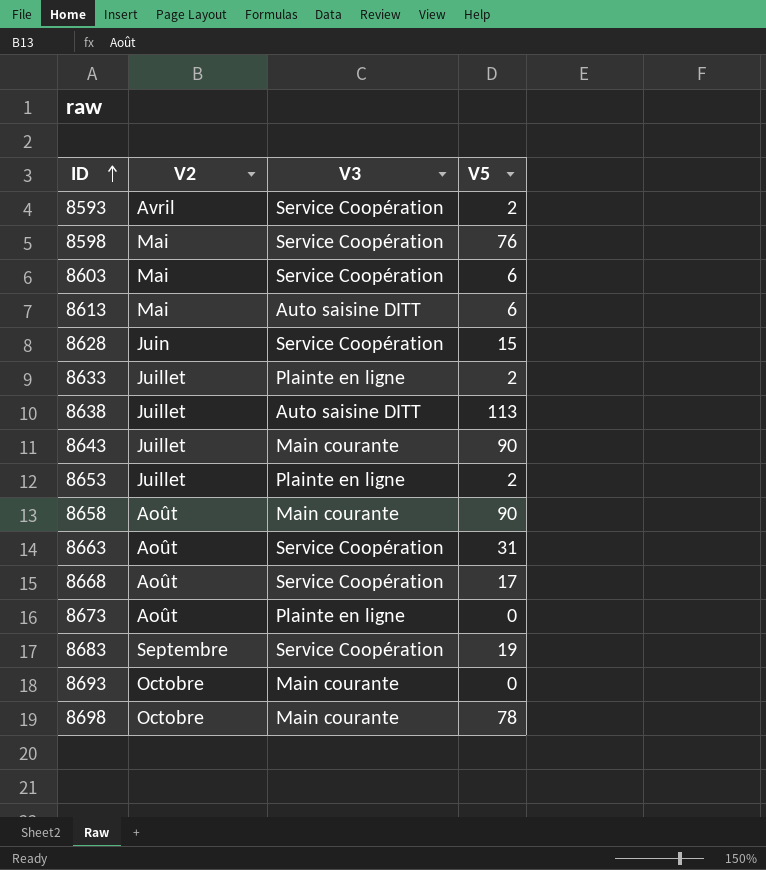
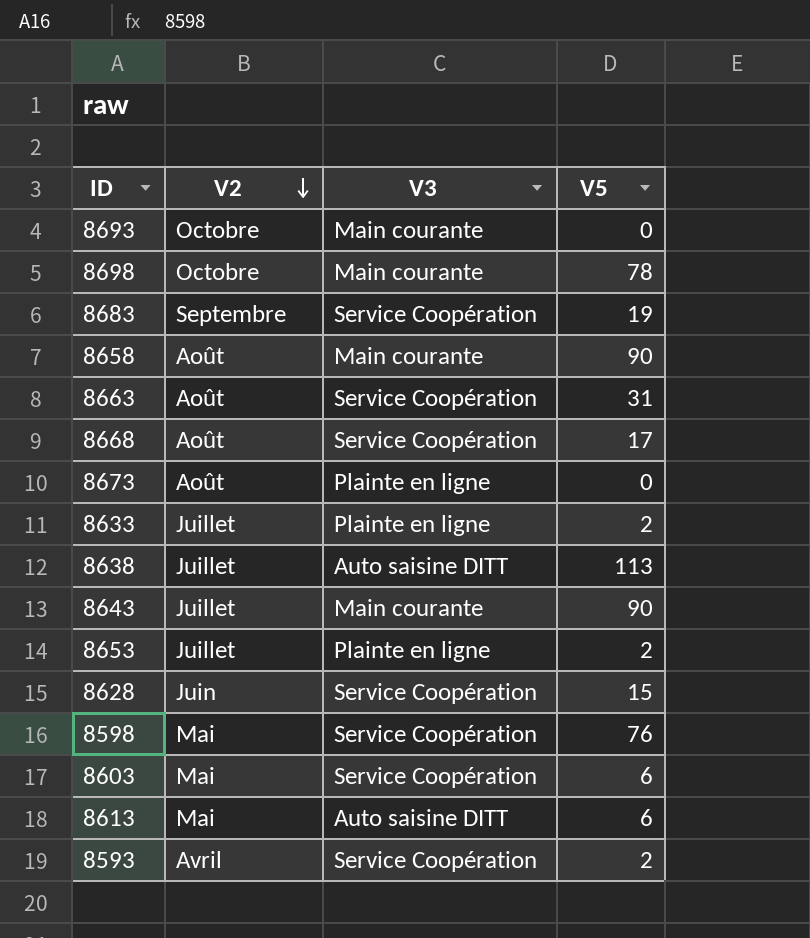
row order: ID ascending -> V2 descending

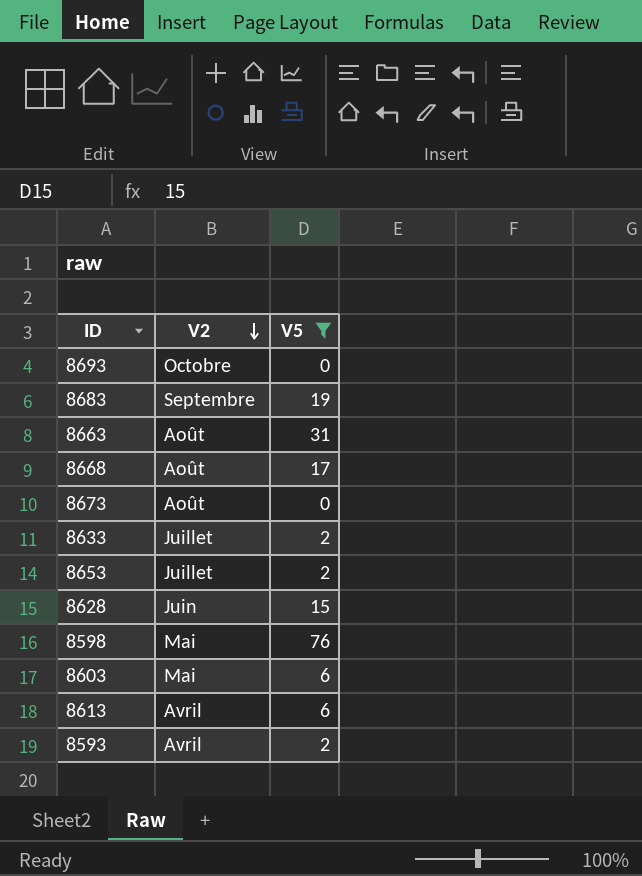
filter: none -> V5 <= 76
column V3 | position: 3 -> none
8613 | V2: Mai -> Avril

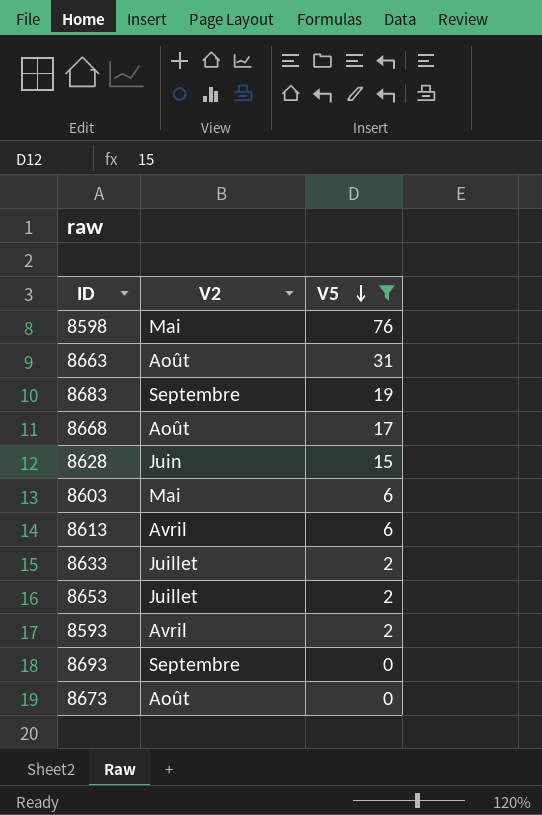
row order: V2 descending -> V5 descending
8693 | V2: Octobre -> Septembre

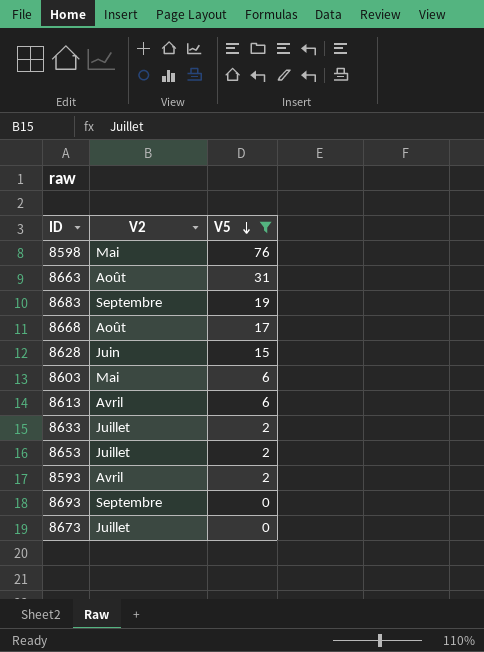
8673 | V2: Août -> Juillet

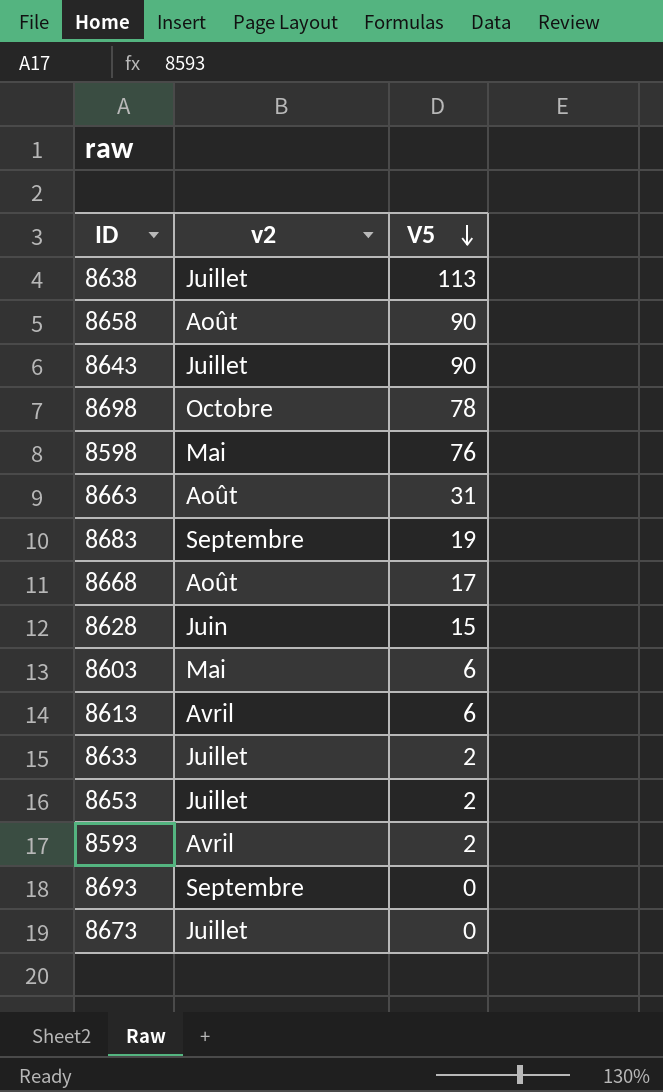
filter: V5 <= 76 -> none
column name: V2 -> v2

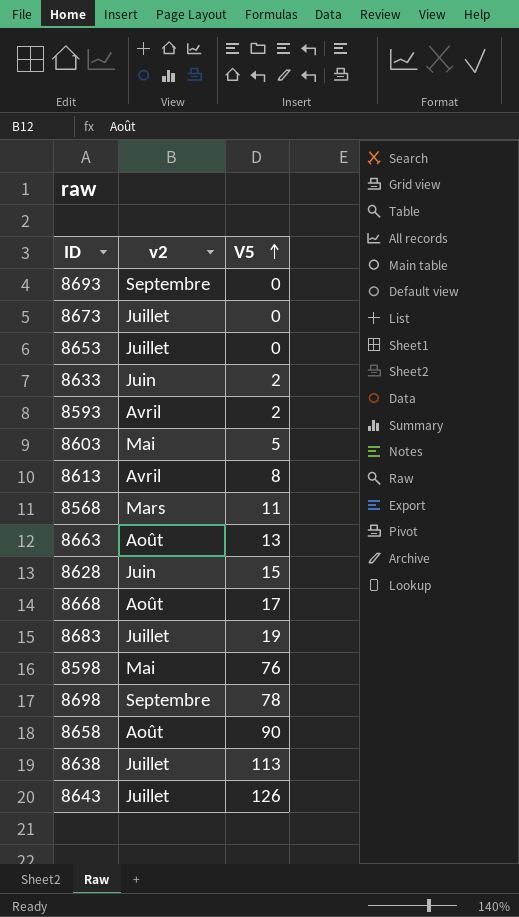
row order: V5 descending -> V5 ascending
8653 | V5: 2 -> 0
8633 | v2: Juillet -> Juin
8603 | V5: 6 -> 5
8613 | V5: 6 -> 8
row 8568: none -> Mars | 11
8663 | V5: 31 -> 13
8683 | v2: Septembre -> Juillet
8698 | v2: Octobre -> Septembre
8643 | V5: 90 -> 126

